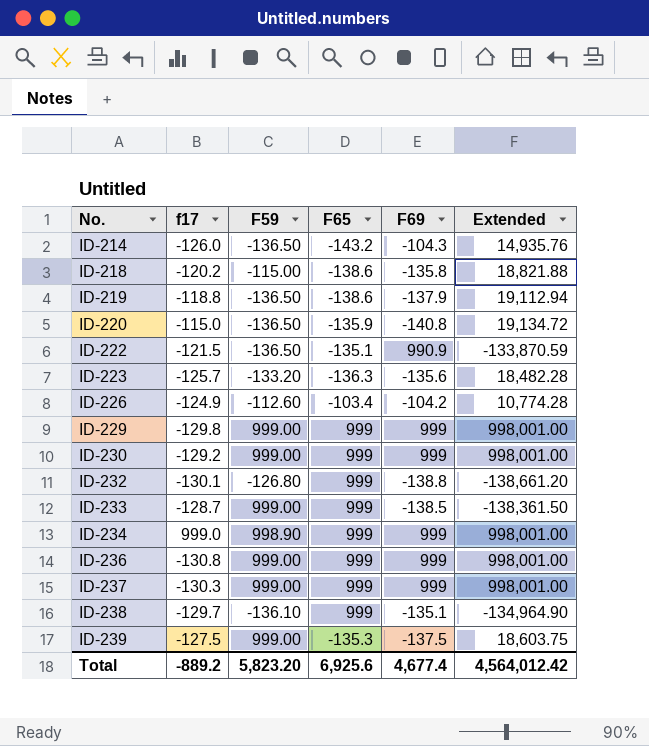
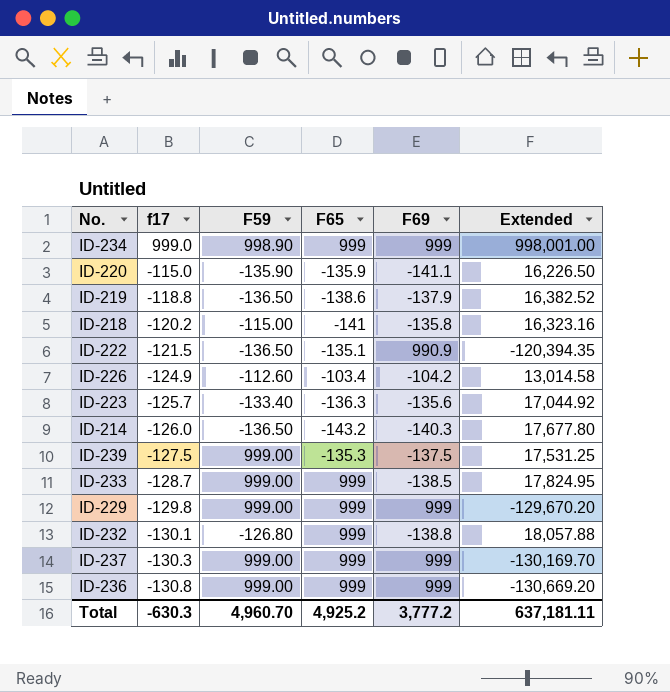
row order: No. ascending -> f17 descending
column Extended | formula: [F65] * [F69] -> [f17] * [F69]
row ID-230: -129.2 | 999.00 | 999 | 999 | 998,001.00 -> none
row ID-238: -129.7 | -136.10 | 999 | -135.1 | -134,964.90 -> none
ID-220 | F59: -136.50 -> -135.90
ID-220 | F69: -140.8 -> -141.1
ID-218 | F65: -138.6 -> -141
ID-223 | F59: -133.20 -> -133.40
ID-214 | F69: -104.3 -> -140.3
Total | f17: -889.2 -> -630.3
Total | F59: 5,823.20 -> 4,960.70
Total | F65: 6,925.6 -> 4,925.2
Total | F69: 4,677.4 -> 3,777.2
Total | Extended: 4,564,012.42 -> 637,181.11

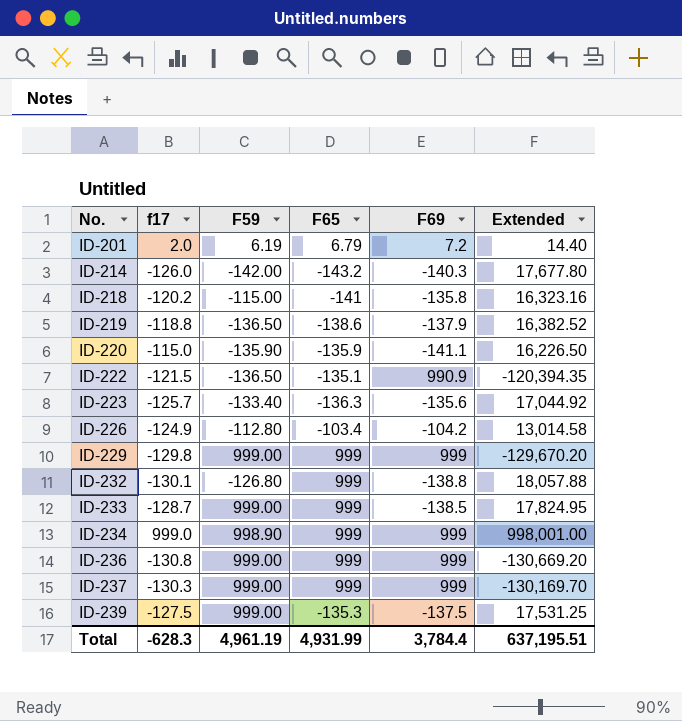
row order: f17 descending -> No. ascending
row ID-201: none -> 2.0 | 6.19 | 6.79 | 7.2 | 14.40
ID-214 | F59: -136.50 -> -142.00
ID-226 | F59: -112.60 -> -112.80
Total | f17: -630.3 -> -628.3
Total | F59: 4,960.70 -> 4,961.19
Total | F65: 4,925.2 -> 4,931.99
Total | F69: 3,777.2 -> 3,784.4
Total | Extended: 637,181.11 -> 637,195.51

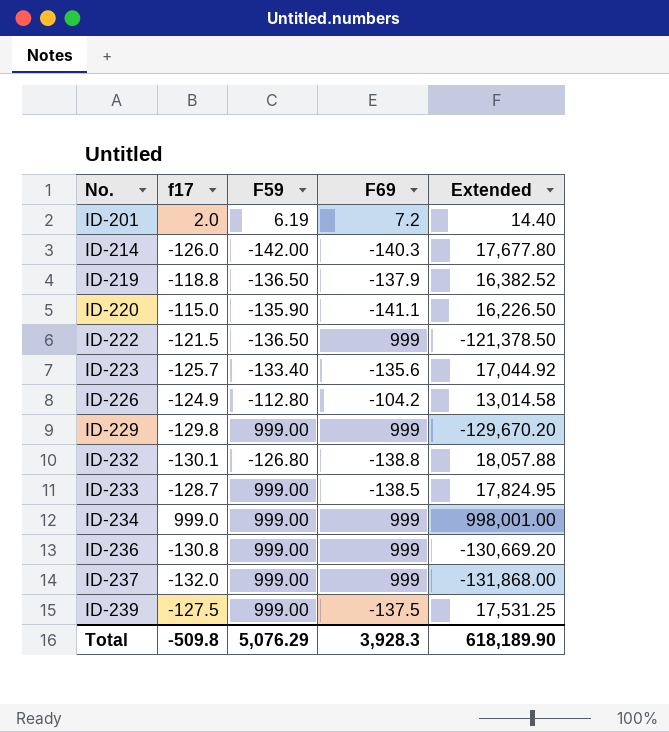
column F65 | position: 4 -> none
row ID-218: -120.2 | -115.00 | -141 | -135.8 | 16,323.16 -> none
ID-222 | F69: 990.9 -> 999
ID-222 | Extended: -120,394.35 -> -121,378.50
ID-234 | F59: 998.90 -> 999.00
ID-237 | f17: -130.3 -> -132.0
ID-237 | Extended: -130,169.70 -> -131,868.00
Total | f17: -628.3 -> -509.8
Total | F59: 4,961.19 -> 5,076.29
Total | F69: 3,784.4 -> 3,928.3
Total | Extended: 637,195.51 -> 618,189.90

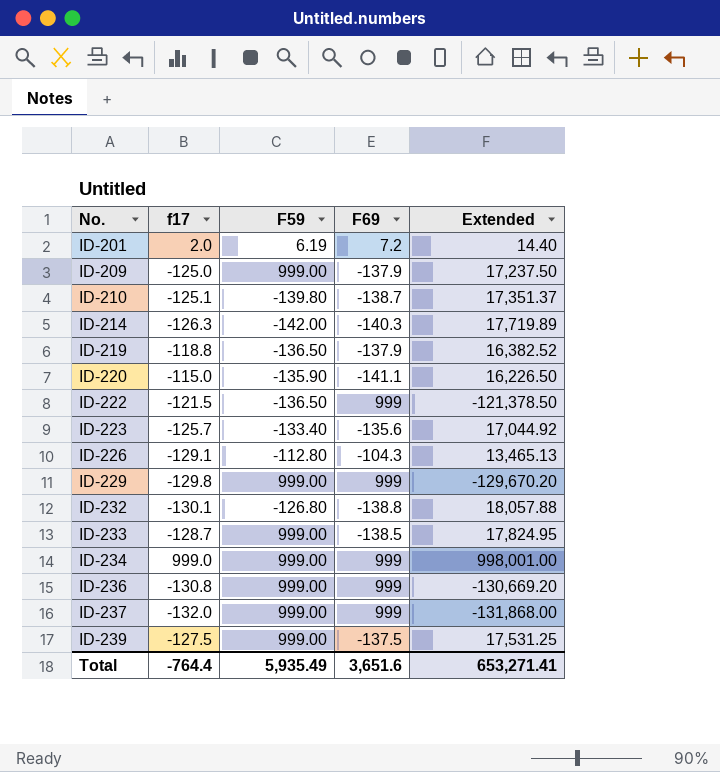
row ID-209: none -> -125.0 | 999.00 | -137.9 | 17,237.50
row ID-210: none -> -125.1 | -139.80 | -138.7 | 17,351.37
ID-214 | f17: -126.0 -> -126.3
ID-214 | Extended: 17,677.80 -> 17,719.89
ID-226 | f17: -124.9 -> -129.1
ID-226 | F69: -104.2 -> -104.3
ID-226 | Extended: 13,014.58 -> 13,465.13
Total | f17: -509.8 -> -764.4
Total | F59: 5,076.29 -> 5,935.49
Total | F69: 3,928.3 -> 3,651.6
Total | Extended: 618,189.90 -> 653,271.41

